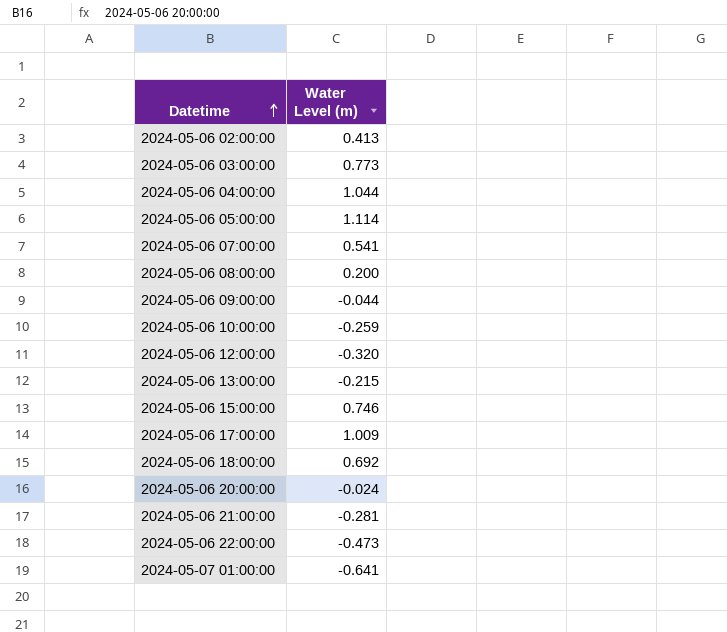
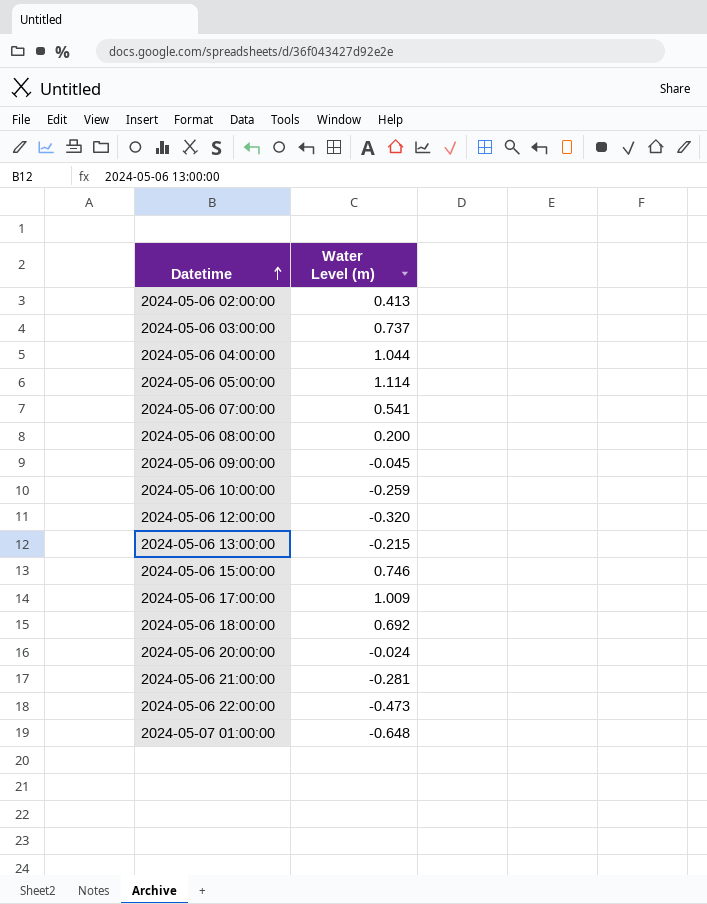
2024-05-06 03:00:00 | Water Level (m): 0.773 -> 0.737
2024-05-06 09:00:00 | Water Level (m): -0.044 -> -0.045
2024-05-07 01:00:00 | Water Level (m): -0.641 -> -0.648

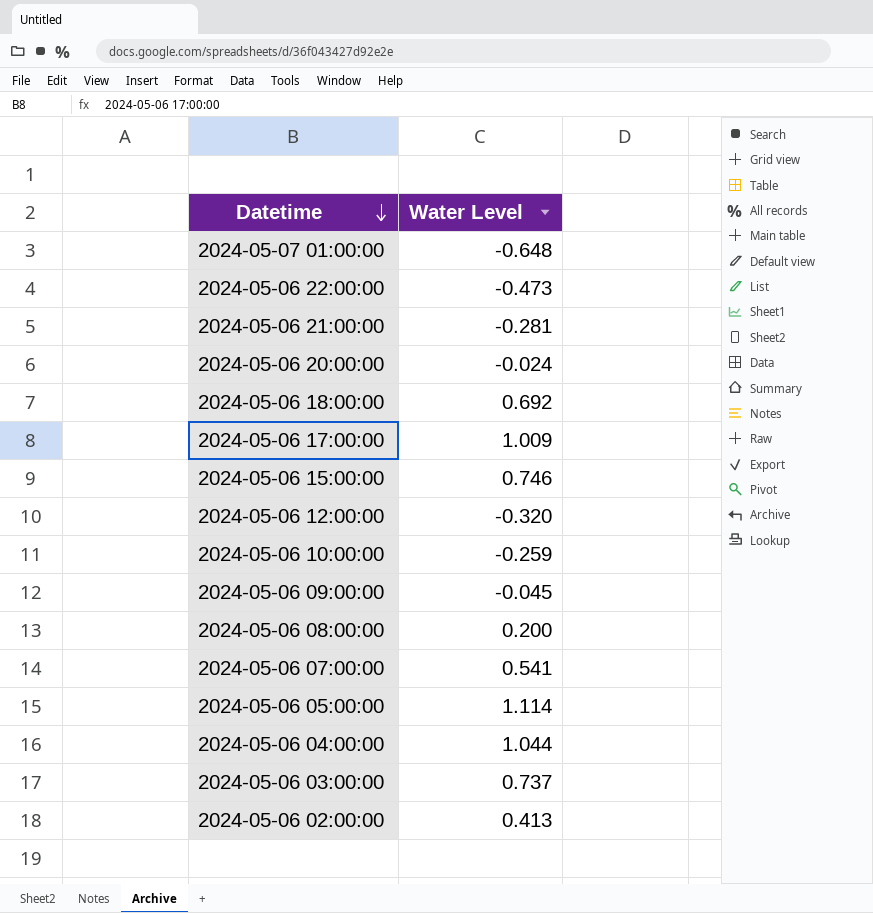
row order: Datetime ascending -> Datetime descending
column name: Water Level (m) -> Water Level
row 2024-05-06 13:00:00: -0.215 -> none

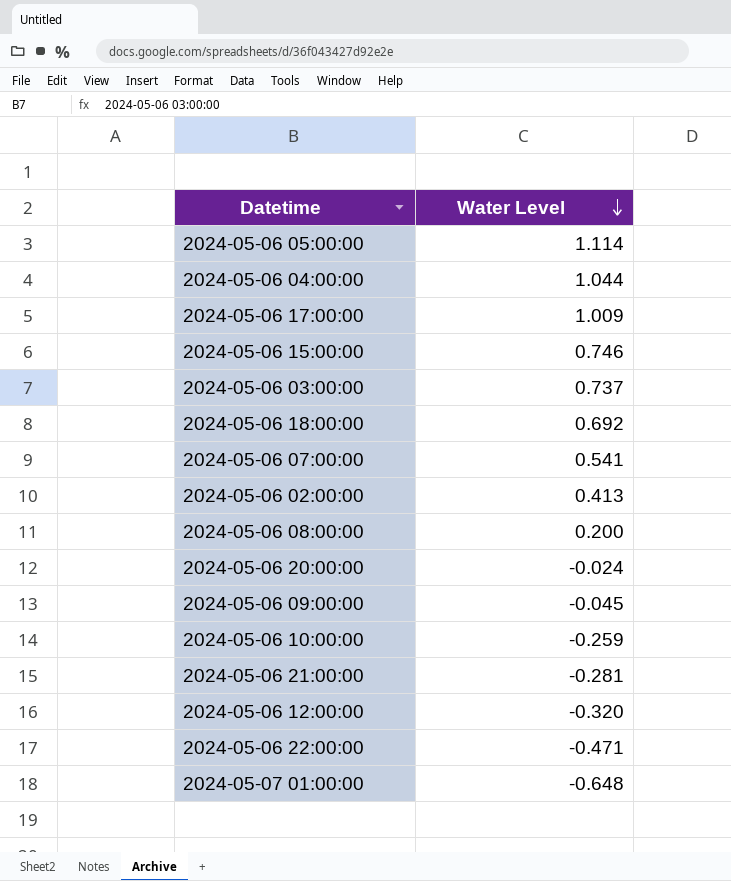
row order: Datetime descending -> Water Level descending
2024-05-06 22:00:00 | Water Level: -0.473 -> -0.471

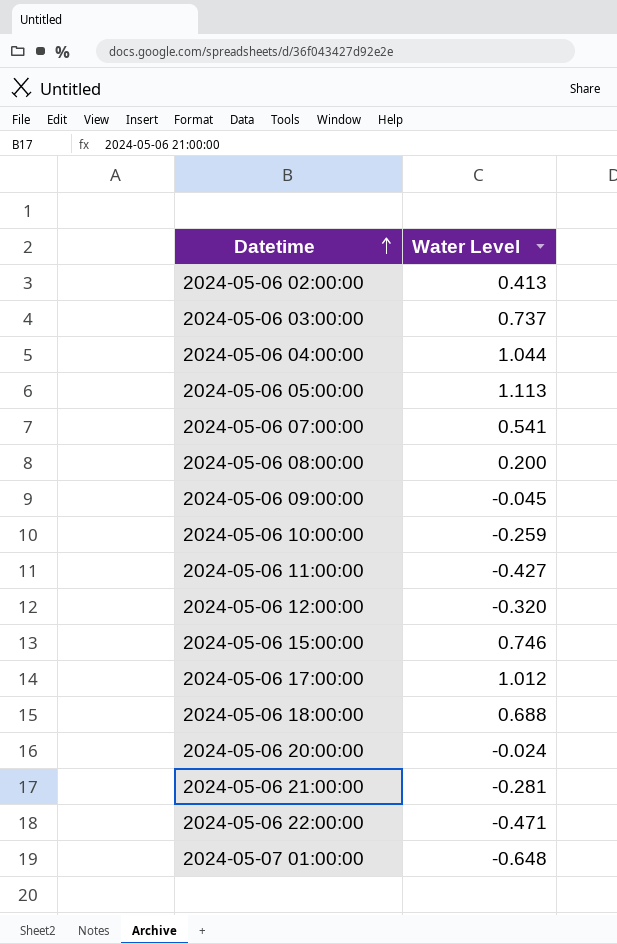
row order: Water Level descending -> Datetime ascending
2024-05-06 05:00:00 | Water Level: 1.114 -> 1.113
row 2024-05-06 11:00:00: none -> -0.427
2024-05-06 17:00:00 | Water Level: 1.009 -> 1.012
2024-05-06 18:00:00 | Water Level: 0.692 -> 0.688

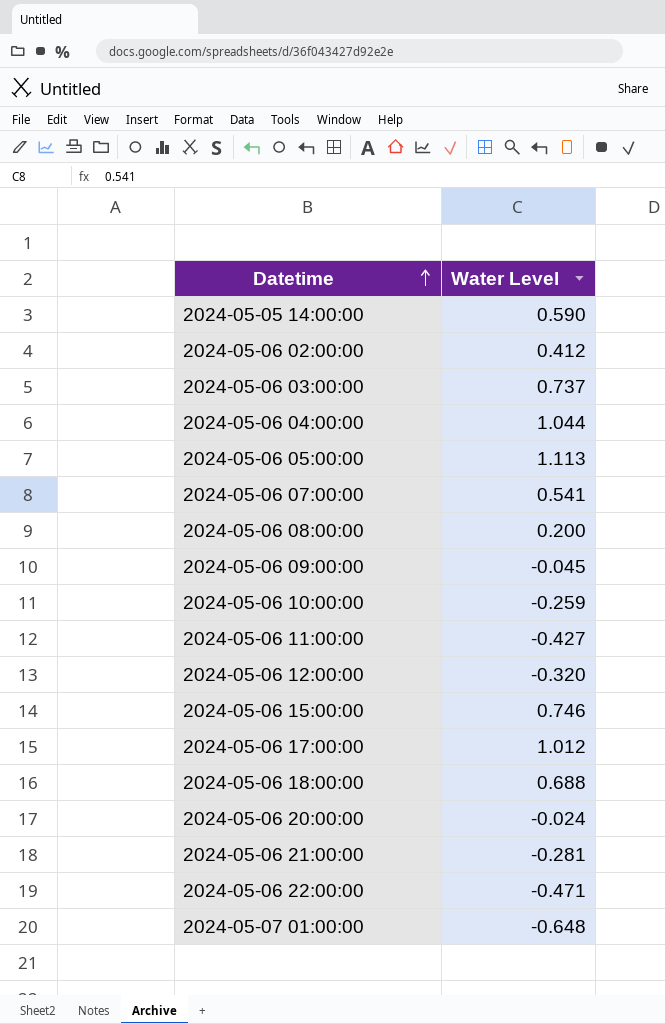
row 2024-05-05 14:00:00: none -> 0.590
2024-05-06 02:00:00 | Water Level: 0.413 -> 0.412

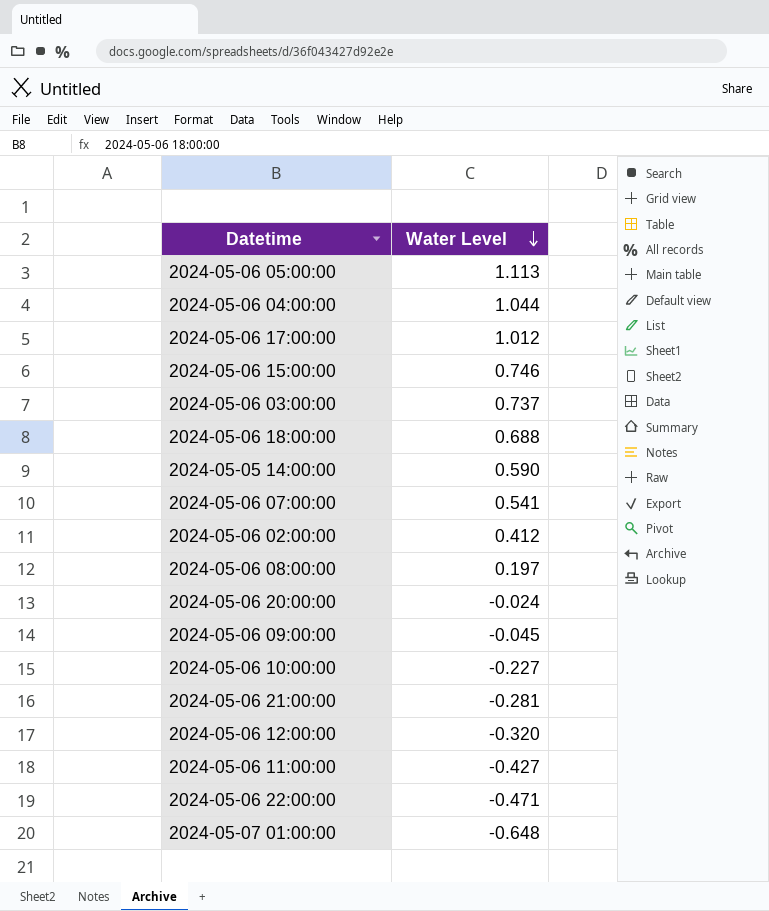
row order: Datetime ascending -> Water Level descending
2024-05-06 08:00:00 | Water Level: 0.200 -> 0.197
2024-05-06 10:00:00 | Water Level: -0.259 -> -0.227

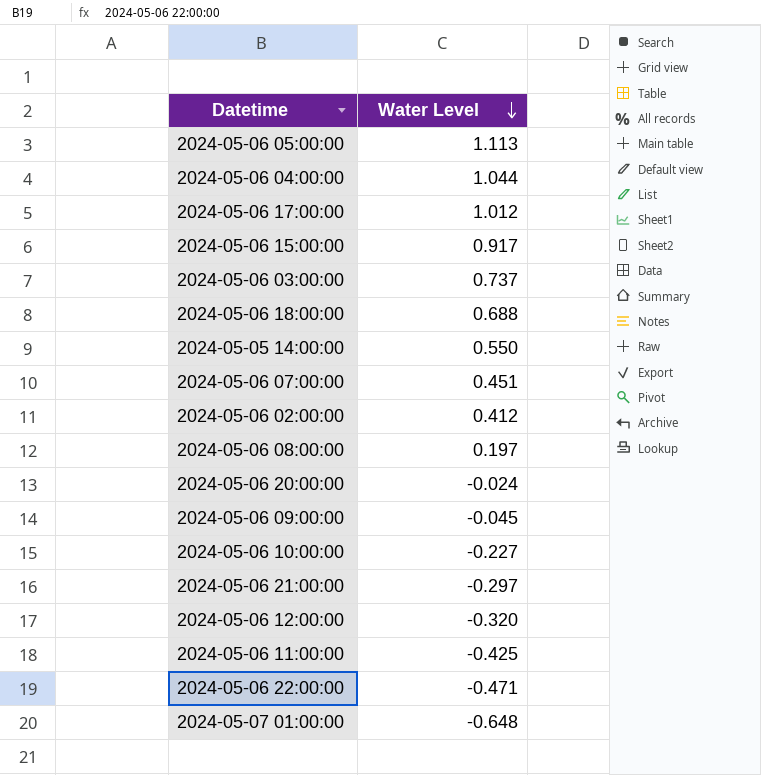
2024-05-06 15:00:00 | Water Level: 0.746 -> 0.917
2024-05-05 14:00:00 | Water Level: 0.590 -> 0.550
2024-05-06 07:00:00 | Water Level: 0.541 -> 0.451
2024-05-06 21:00:00 | Water Level: -0.281 -> -0.297
2024-05-06 11:00:00 | Water Level: -0.427 -> -0.425

